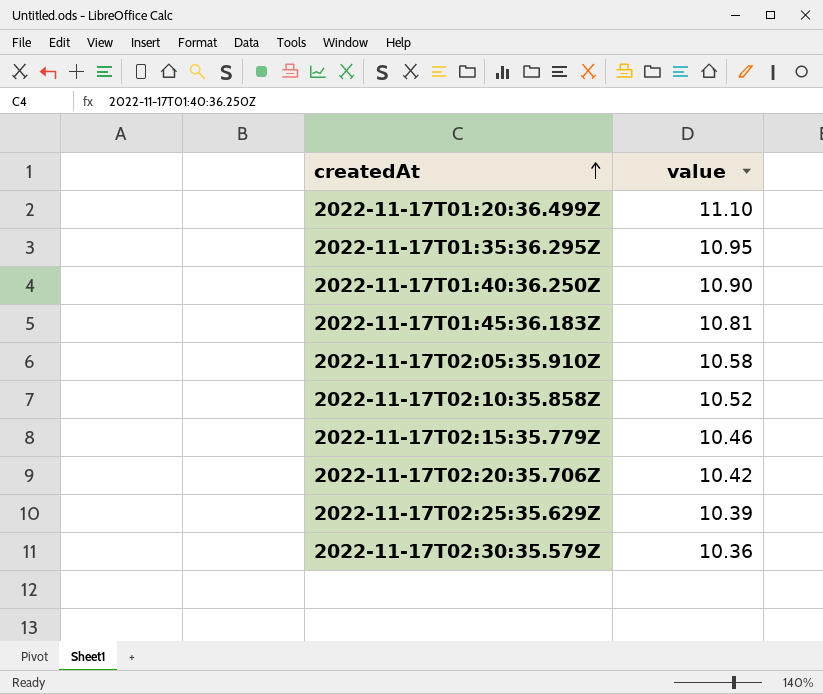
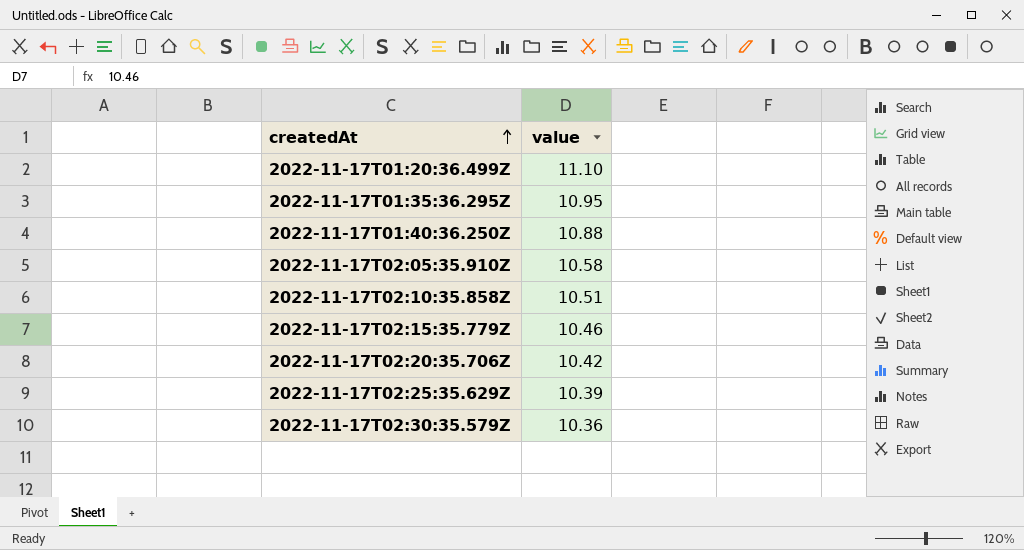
row 2022-11-17T01:45:36.183Z: 10.81 -> none
2022-11-17T01:40:36.250Z | value: 10.90 -> 10.88
2022-11-17T02:10:35.858Z | value: 10.52 -> 10.51

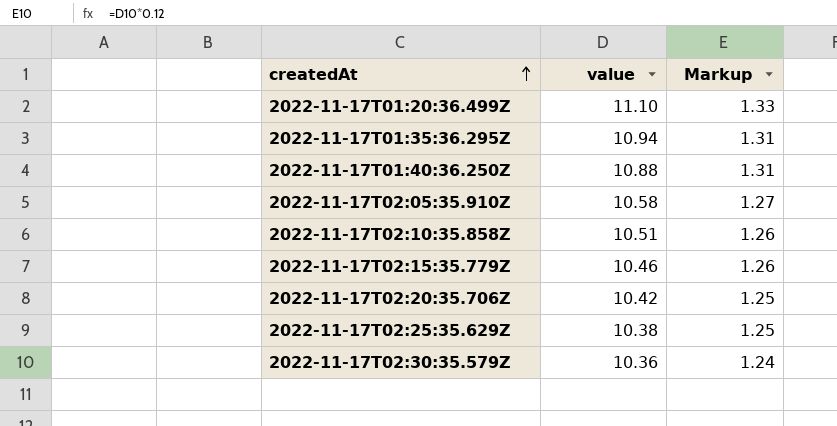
column Markup | formula: none -> [value] * 0.12
2022-11-17T01:35:36.295Z | value: 10.95 -> 10.94
2022-11-17T02:25:35.629Z | value: 10.39 -> 10.38

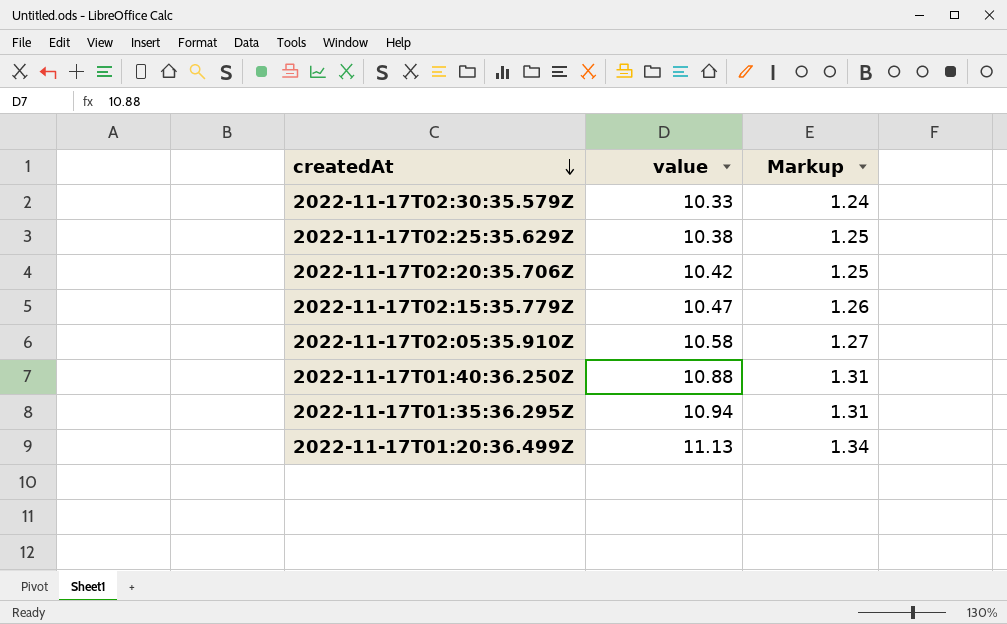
row order: createdAt ascending -> createdAt descending
row 2022-11-17T02:10:35.858Z: 10.51 | 1.26 -> none
2022-11-17T02:30:35.579Z | value: 10.36 -> 10.33
2022-11-17T02:15:35.779Z | value: 10.46 -> 10.47
2022-11-17T01:20:36.499Z | value: 11.10 -> 11.13
2022-11-17T01:20:36.499Z | Markup: 1.33 -> 1.34

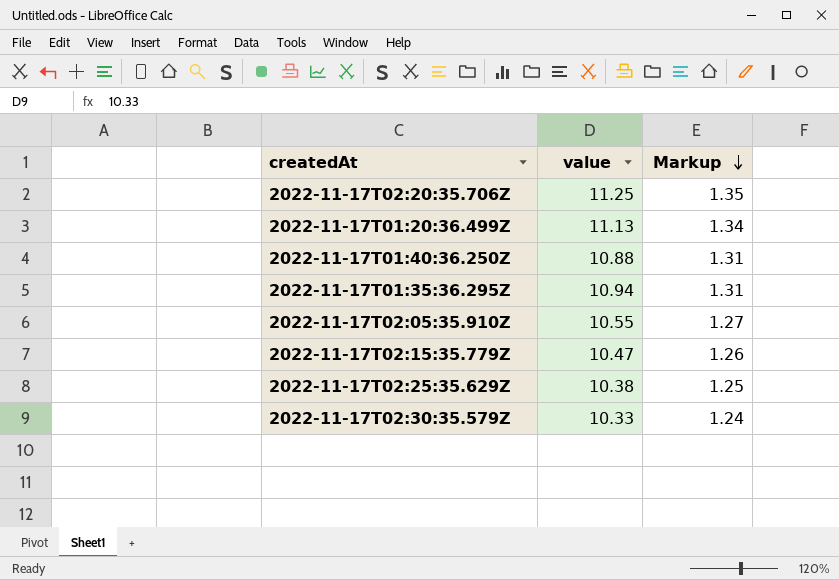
row order: createdAt descending -> Markup descending
2022-11-17T02:20:35.706Z | value: 10.42 -> 11.25
2022-11-17T02:20:35.706Z | Markup: 1.25 -> 1.35
2022-11-17T02:05:35.910Z | value: 10.58 -> 10.55

